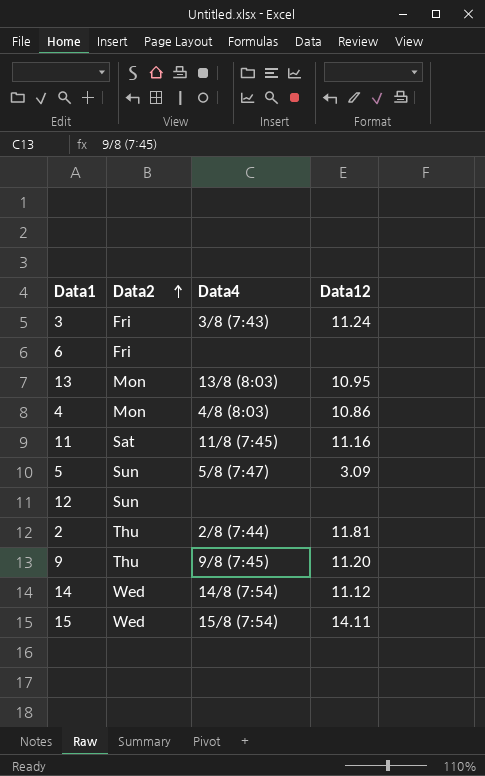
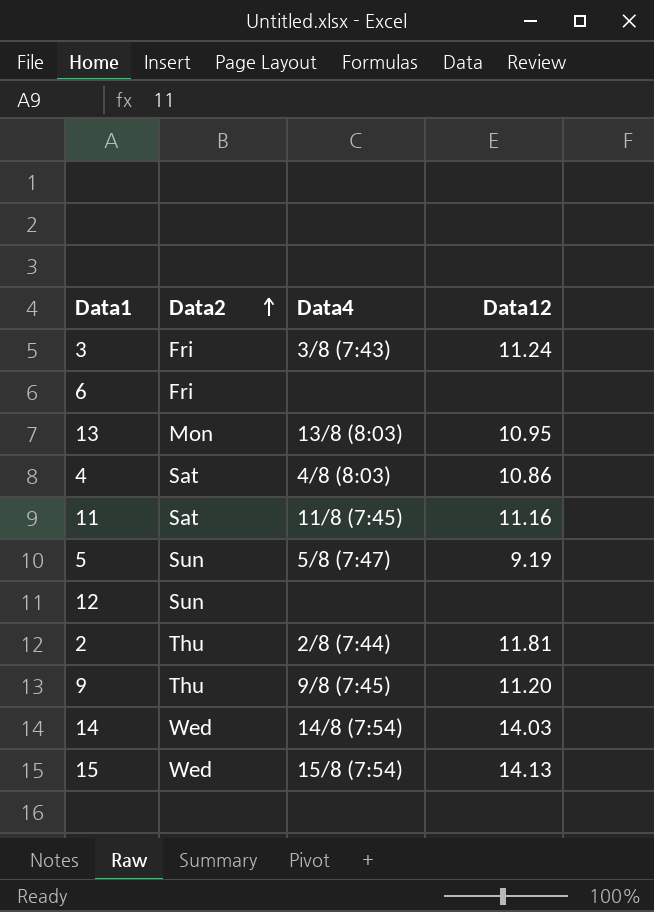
4 | Data2: Mon -> Sat
5 | Data12: 3.09 -> 9.19
14 | Data12: 11.12 -> 14.03
15 | Data12: 14.11 -> 14.13

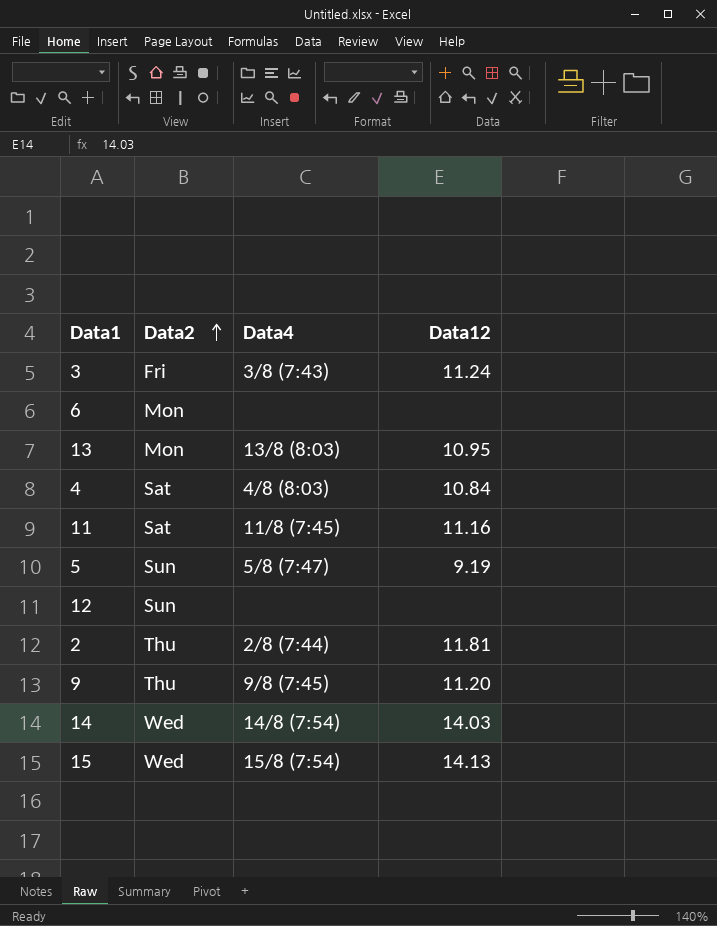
6 | Data2: Fri -> Mon
4 | Data12: 10.86 -> 10.84

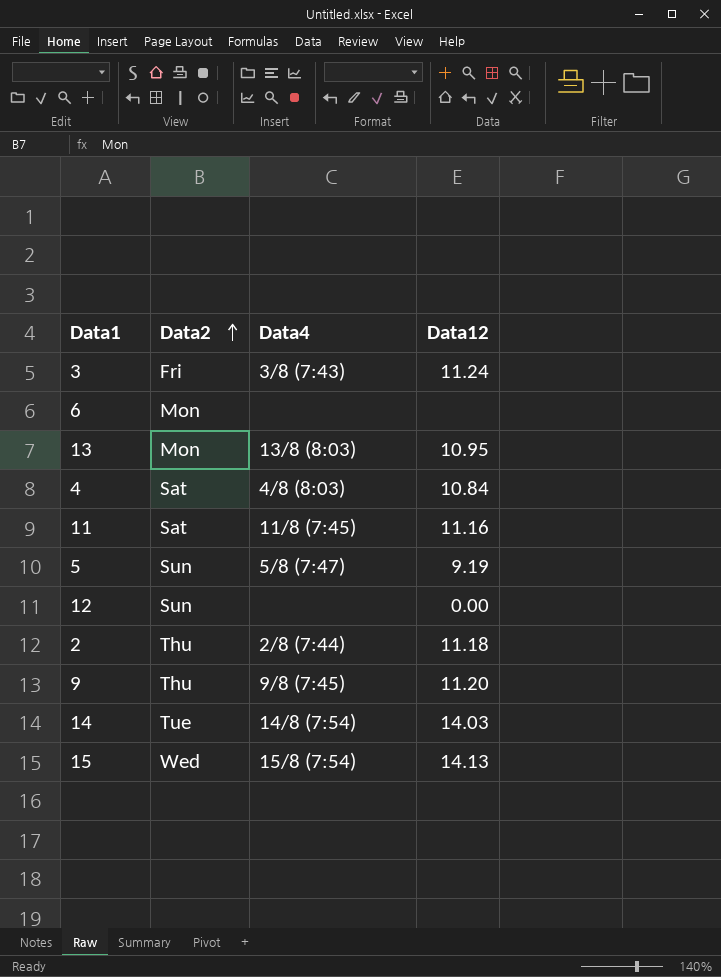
12 | Data12: none -> 0.00
2 | Data12: 11.81 -> 11.18
14 | Data2: Wed -> Tue

